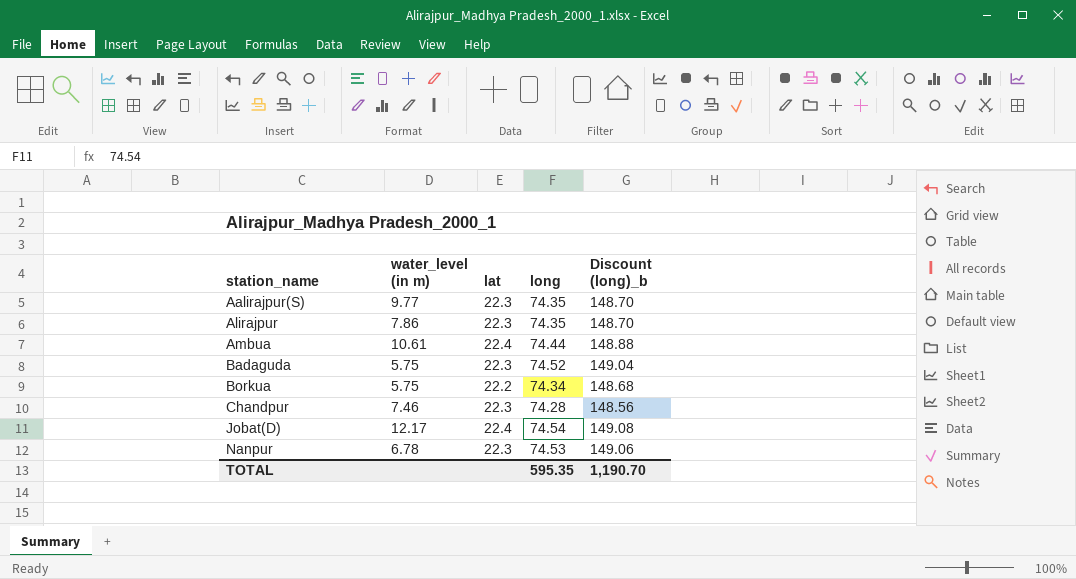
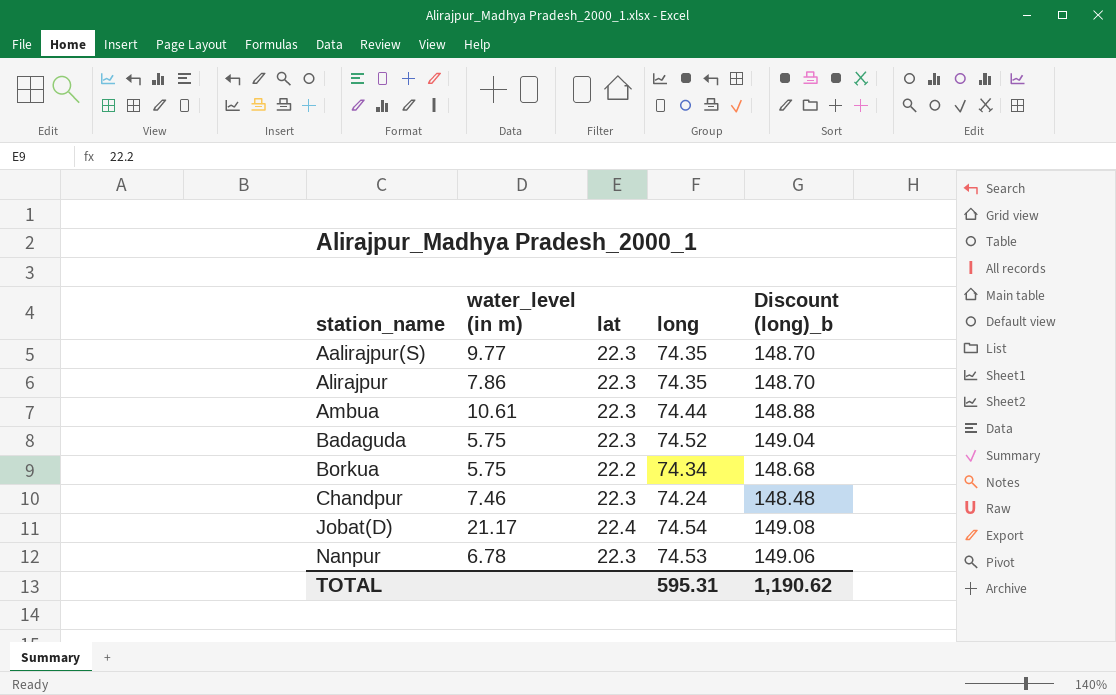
Ambua | lat: 22.4 -> 22.3
Chandpur | long: 74.28 -> 74.24
Chandpur | Discount (long)_b: 148.56 -> 148.48
Jobat(D) | water_level (in m): 12.17 -> 21.17
TOTAL | long: 595.35 -> 595.31
TOTAL | Discount (long)_b: 1,190.70 -> 1,190.62

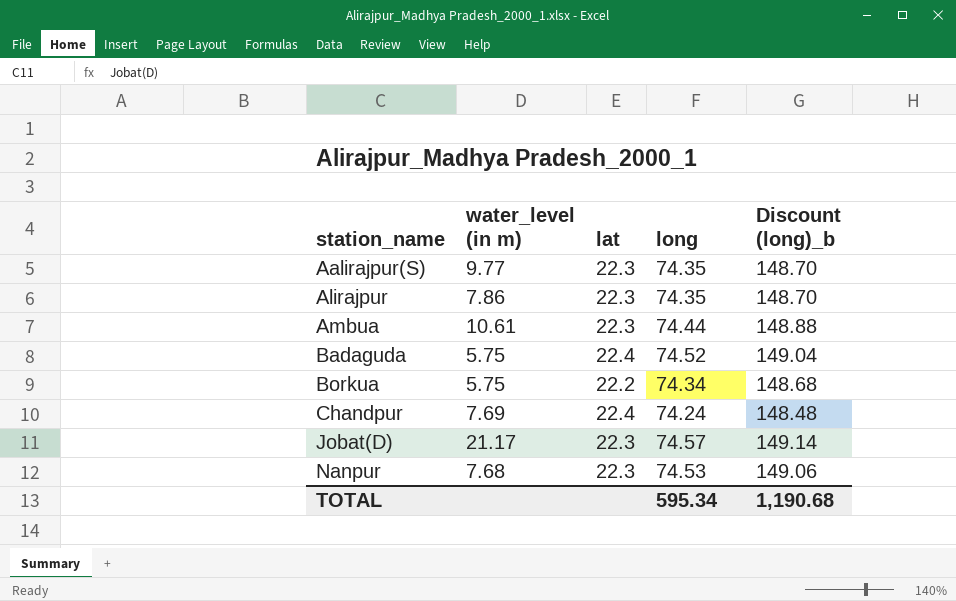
Badaguda | lat: 22.3 -> 22.4
Chandpur | water_level (in m): 7.46 -> 7.69
Chandpur | lat: 22.3 -> 22.4
Jobat(D) | lat: 22.4 -> 22.3
Jobat(D) | long: 74.54 -> 74.57
Jobat(D) | Discount (long)_b: 149.08 -> 149.14
Nanpur | water_level (in m): 6.78 -> 7.68
TOTAL | long: 595.31 -> 595.34
TOTAL | Discount (long)_b: 1,190.62 -> 1,190.68

